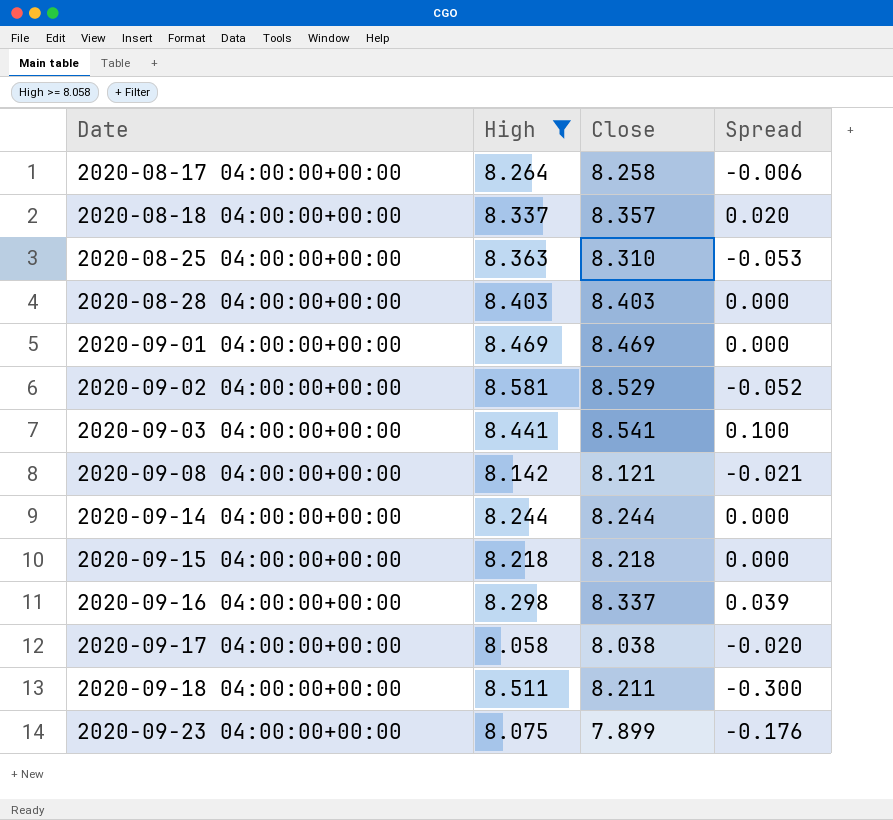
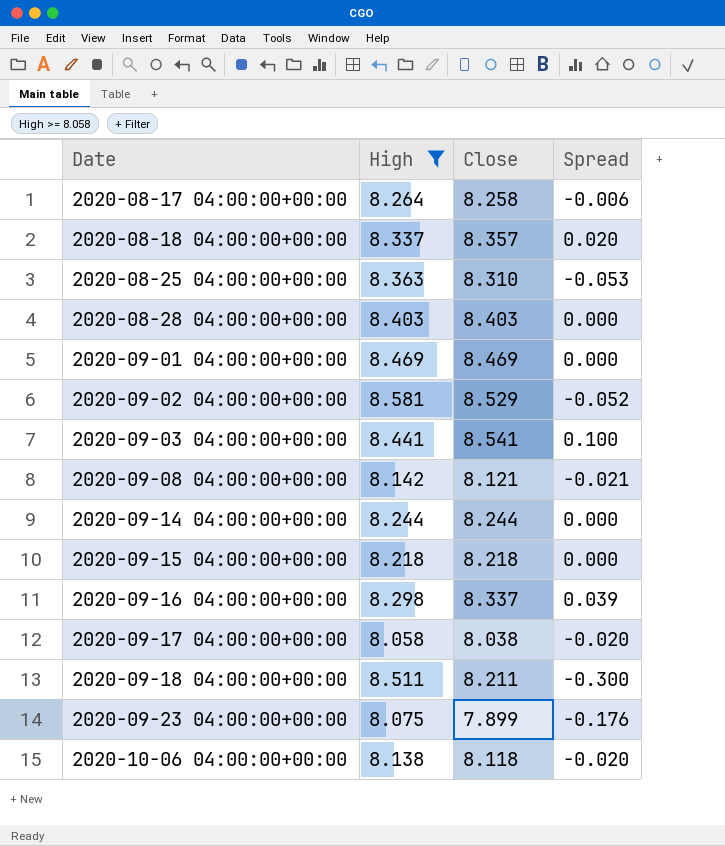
row 2020-10-06 04:00:00+00:00: none -> 8.138 | 8.118 | -0.020

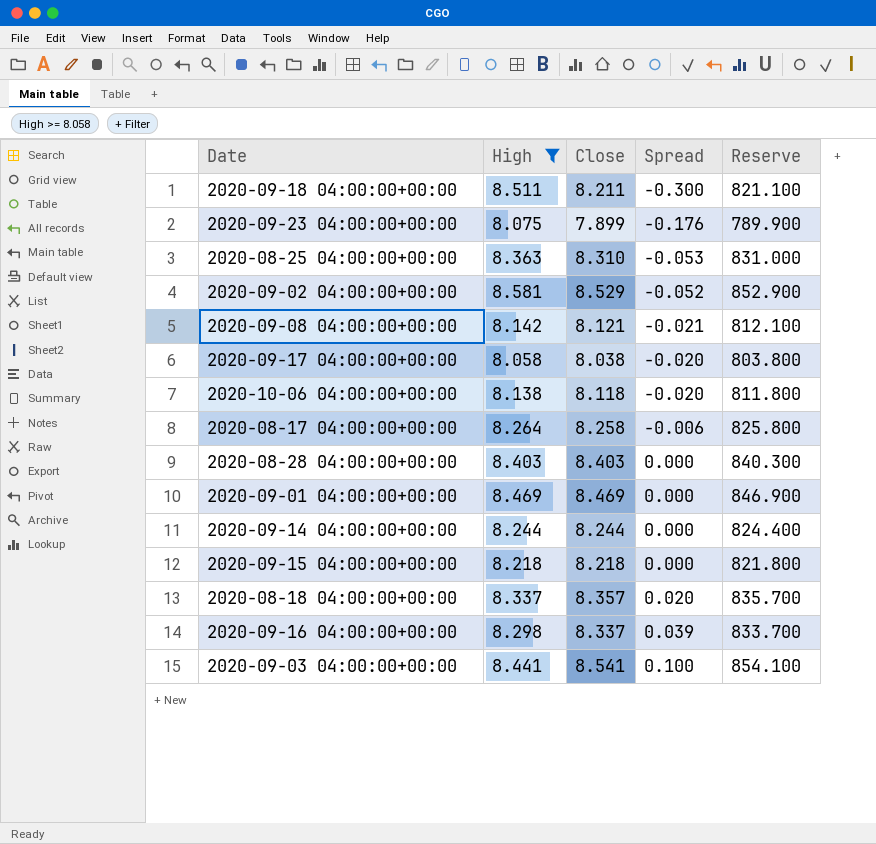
row order: Date ascending -> Spread ascending
column Reserve | formula: none -> [Close] * 100

